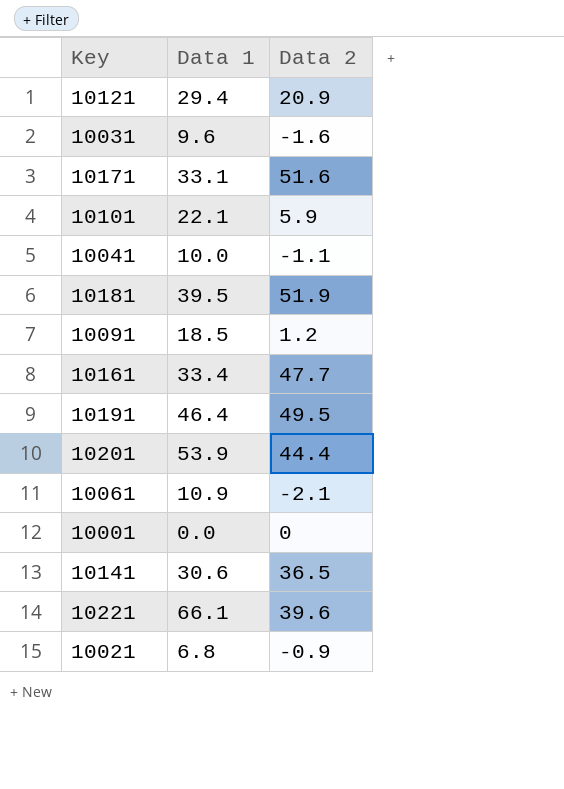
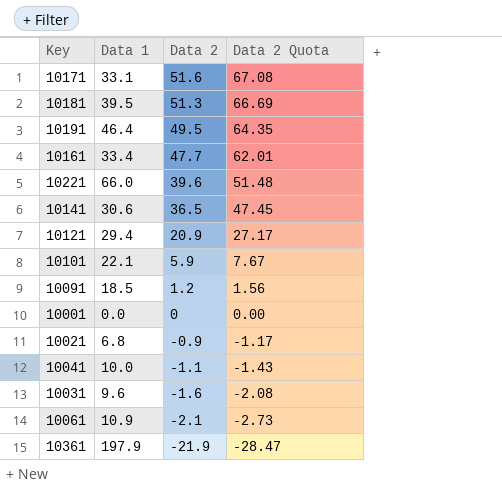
row order: none -> Data 2 descending
column Data 2 Quota | formula: none -> [Data 2] * 1.3
row 10201: 53.9 | 44.4 -> none
10181 | Data 2: 51.9 -> 51.3
10221 | Data 1: 66.1 -> 66.0
row 10361: none -> 197.9 | -21.9 | -28.47

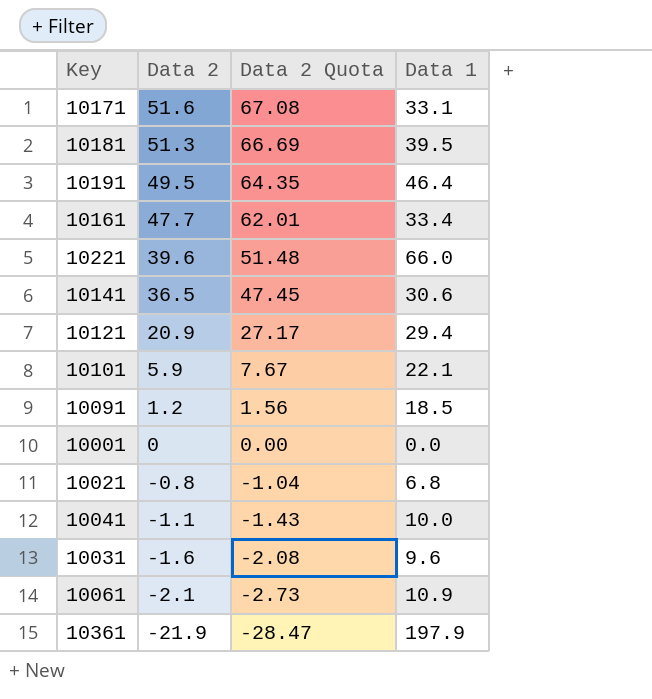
column Data 1 | position: 2 -> 4
10021 | Data 2: -0.9 -> -0.8
10021 | Data 2 Quota: -1.17 -> -1.04

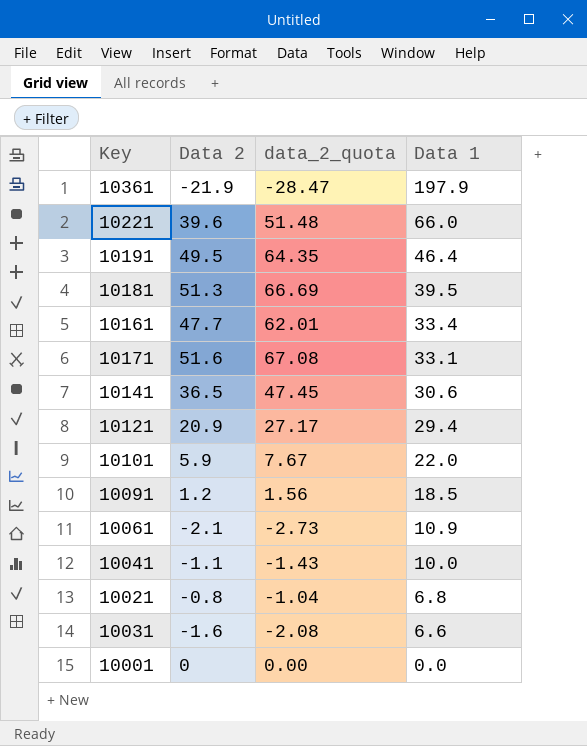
row order: Data 2 descending -> Data 1 descending
column name: Data 2 Quota -> data_2_quota
10101 | Data 1: 22.1 -> 22.0
10031 | Data 1: 9.6 -> 6.6

